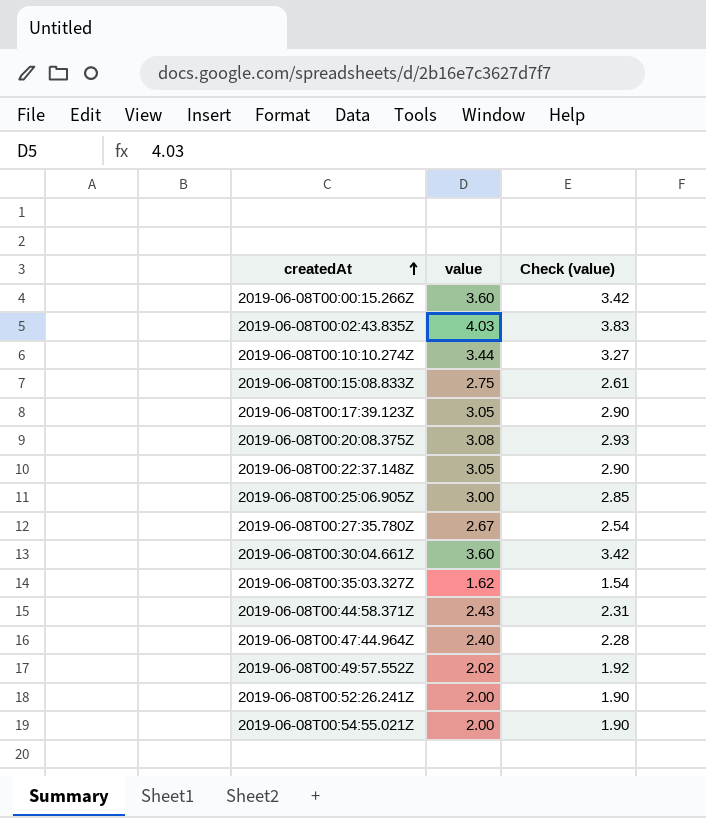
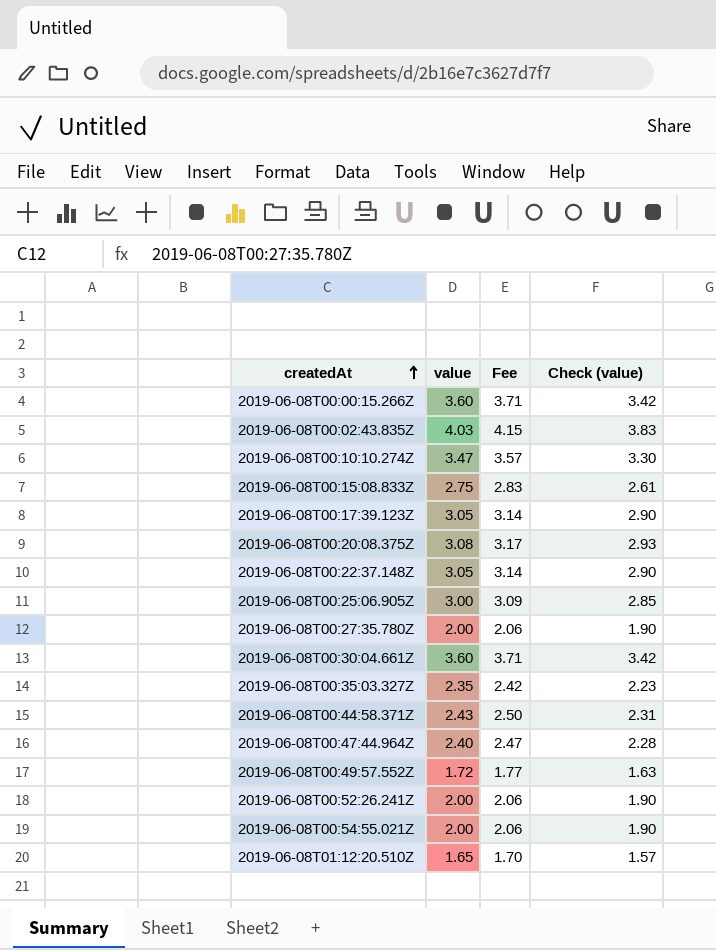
column Fee | formula: none -> [value] * 1.03
2019-06-08T00:10:10.274Z | value: 3.44 -> 3.47
2019-06-08T00:10:10.274Z | Check (value): 3.27 -> 3.30
2019-06-08T00:27:35.780Z | value: 2.67 -> 2.00
2019-06-08T00:27:35.780Z | Check (value): 2.54 -> 1.90
2019-06-08T00:35:03.327Z | value: 1.62 -> 2.35
2019-06-08T00:35:03.327Z | Check (value): 1.54 -> 2.23
2019-06-08T00:49:57.552Z | value: 2.02 -> 1.72
2019-06-08T00:49:57.552Z | Check (value): 1.92 -> 1.63
row 2019-06-08T01:12:20.510Z: none -> 1.65 | 1.70 | 1.57

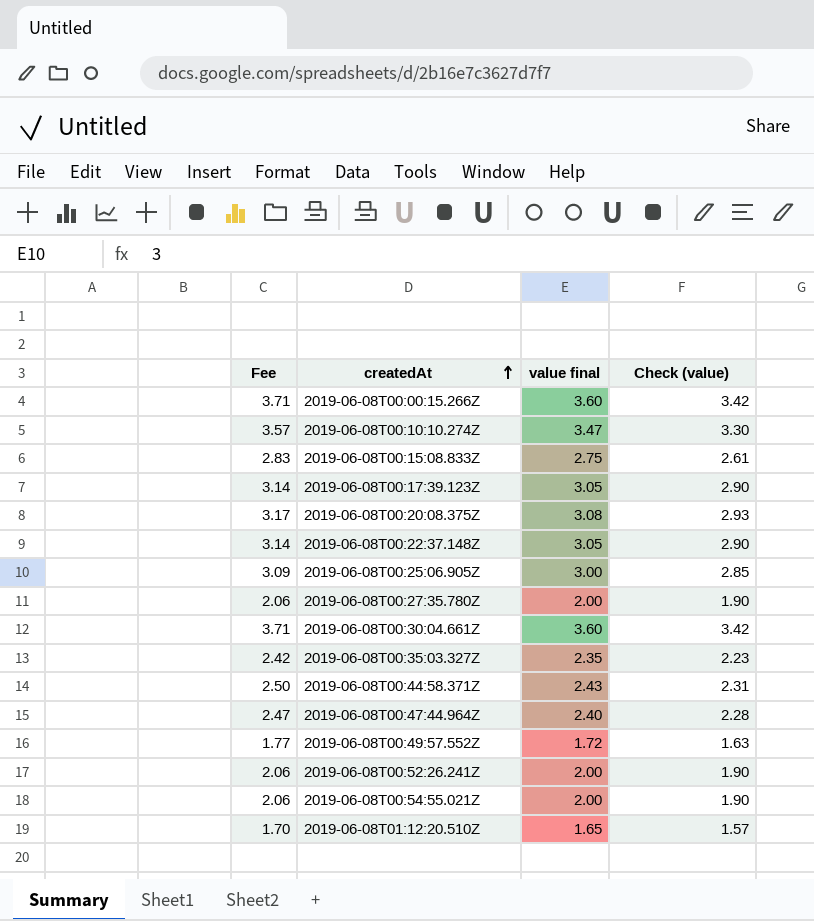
column Fee | position: 3 -> 1
column name: value -> value final
row 2019-06-08T00:02:43.835Z: 4.03 | 4.15 | 3.83 -> none

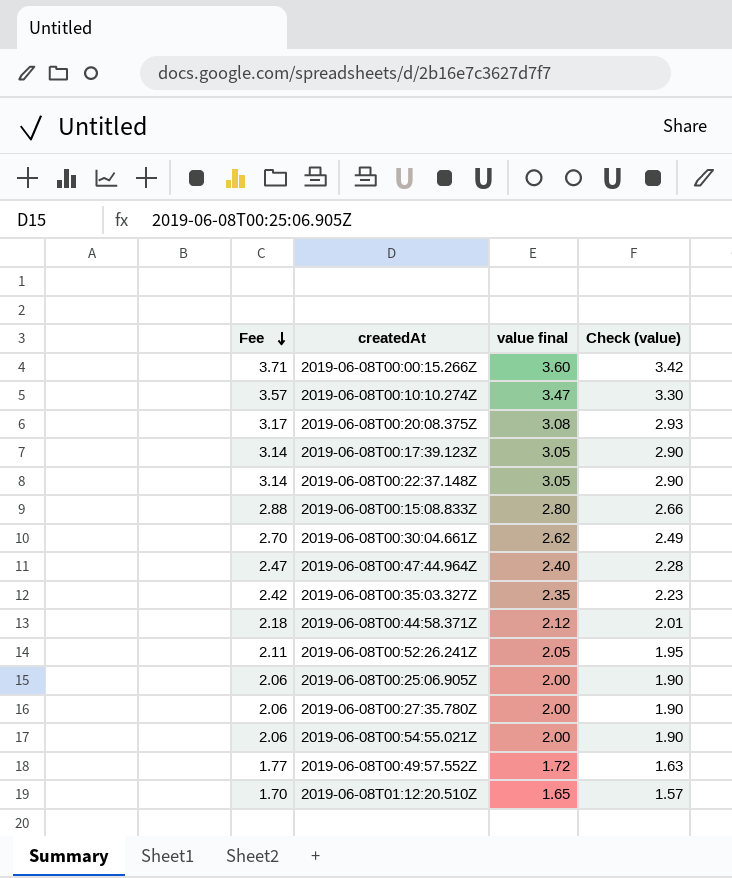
row order: createdAt ascending -> Fee descending
2019-06-08T00:15:08.833Z | Fee: 2.83 -> 2.88
2019-06-08T00:15:08.833Z | value final: 2.75 -> 2.80
2019-06-08T00:15:08.833Z | Check (value): 2.61 -> 2.66
2019-06-08T00:30:04.661Z | Fee: 3.71 -> 2.70
2019-06-08T00:30:04.661Z | value final: 3.60 -> 2.62
2019-06-08T00:30:04.661Z | Check (value): 3.42 -> 2.49
2019-06-08T00:44:58.371Z | Fee: 2.50 -> 2.18
2019-06-08T00:44:58.371Z | value final: 2.43 -> 2.12
2019-06-08T00:44:58.371Z | Check (value): 2.31 -> 2.01
2019-06-08T00:52:26.241Z | Fee: 2.06 -> 2.11
2019-06-08T00:52:26.241Z | value final: 2.00 -> 2.05
2019-06-08T00:52:26.241Z | Check (value): 1.90 -> 1.95
2019-06-08T00:25:06.905Z | Fee: 3.09 -> 2.06
2019-06-08T00:25:06.905Z | value final: 3.00 -> 2.00
2019-06-08T00:25:06.905Z | Check (value): 2.85 -> 1.90

